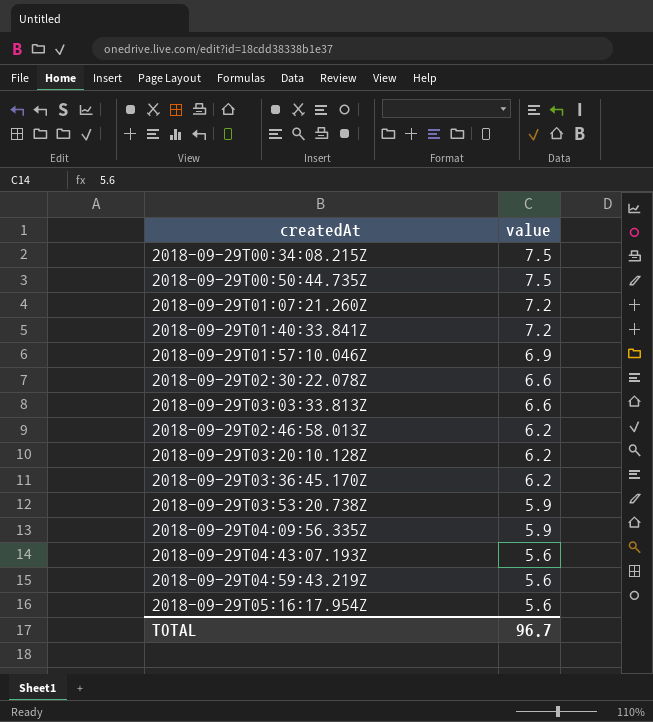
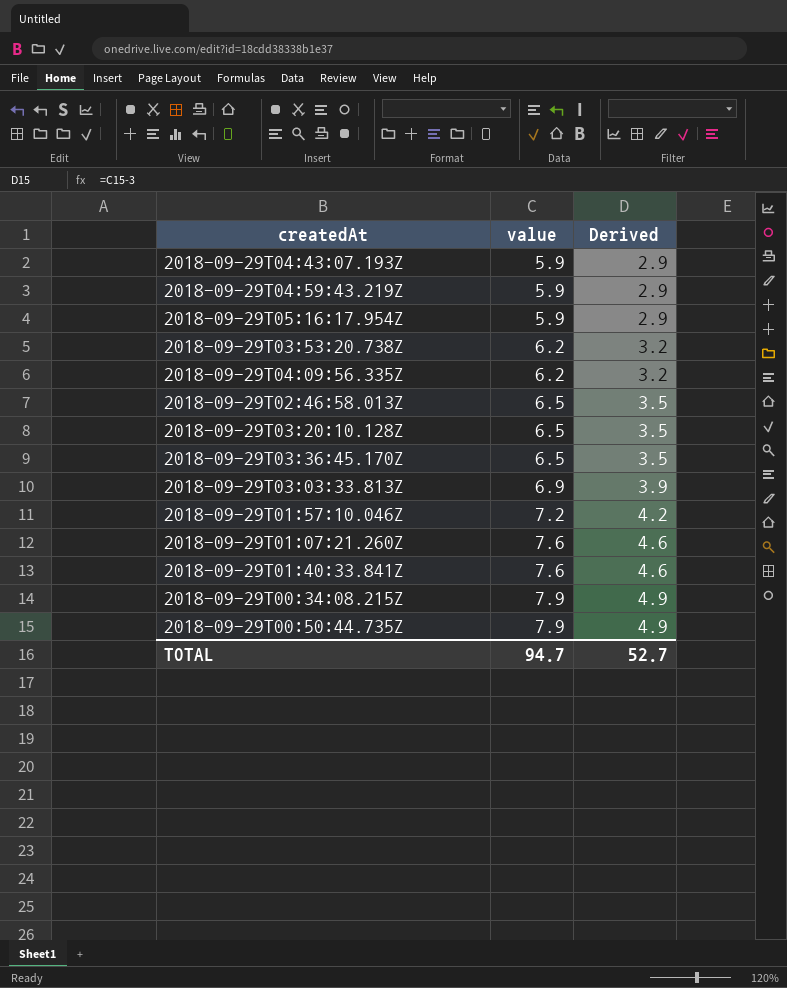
row order: value descending -> value ascending
column Derived | formula: none -> [value] - 3
row 2018-09-29T02:30:22.078Z: 6.6 -> none
2018-09-29T04:43:07.193Z | value: 5.6 -> 5.9
2018-09-29T04:59:43.219Z | value: 5.6 -> 5.9
2018-09-29T05:16:17.954Z | value: 5.6 -> 5.9
2018-09-29T03:53:20.738Z | value: 5.9 -> 6.2
2018-09-29T04:09:56.335Z | value: 5.9 -> 6.2
2018-09-29T02:46:58.013Z | value: 6.2 -> 6.5
2018-09-29T03:20:10.128Z | value: 6.2 -> 6.5
2018-09-29T03:36:45.170Z | value: 6.2 -> 6.5
2018-09-29T03:03:33.813Z | value: 6.6 -> 6.9
2018-09-29T01:57:10.046Z | value: 6.9 -> 7.2
2018-09-29T01:07:21.260Z | value: 7.2 -> 7.6
2018-09-29T01:40:33.841Z | value: 7.2 -> 7.6
2018-09-29T00:34:08.215Z | value: 7.5 -> 7.9
2018-09-29T00:50:44.735Z | value: 7.5 -> 7.9
TOTAL | value: 96.7 -> 94.7

